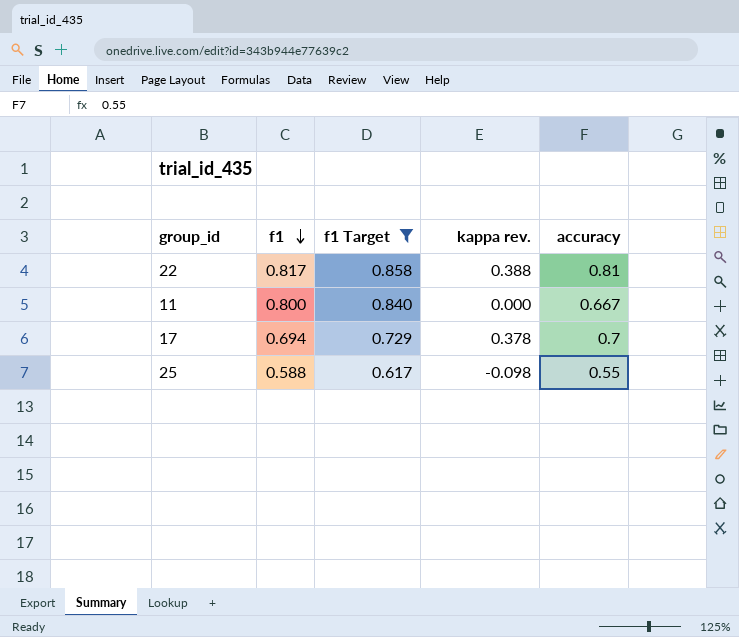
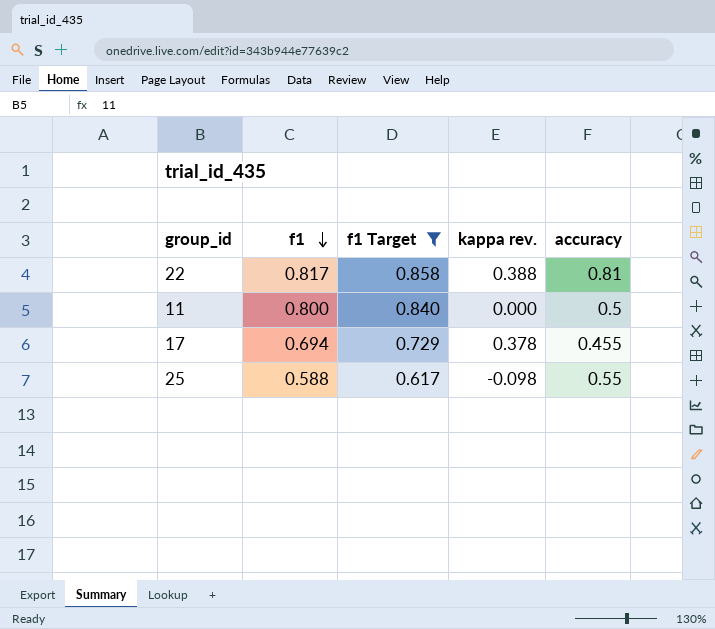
11 | accuracy: 0.667 -> 0.5
17 | accuracy: 0.7 -> 0.455

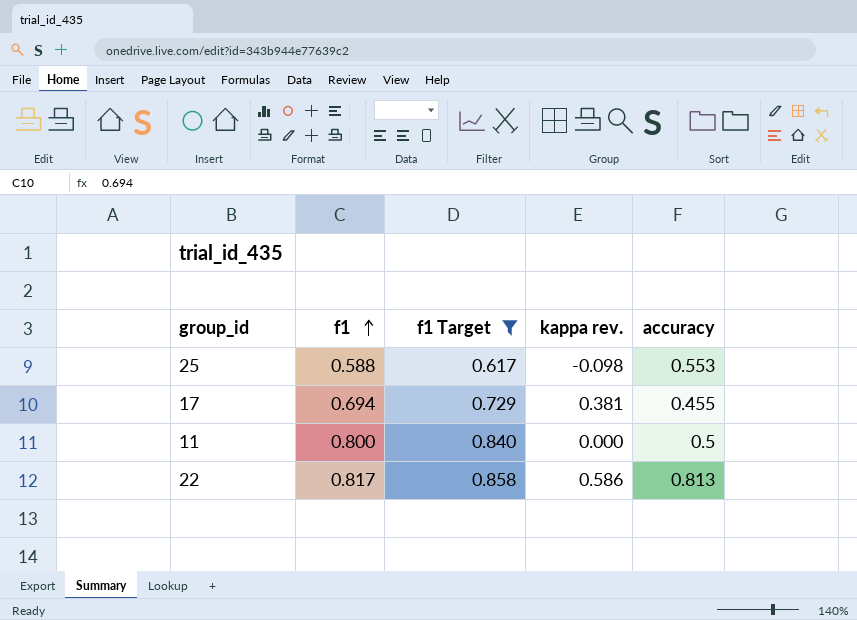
row order: f1 descending -> f1 ascending
25 | accuracy: 0.55 -> 0.553
17 | kappa rev.: 0.378 -> 0.381
22 | kappa rev.: 0.388 -> 0.586
22 | accuracy: 0.81 -> 0.813

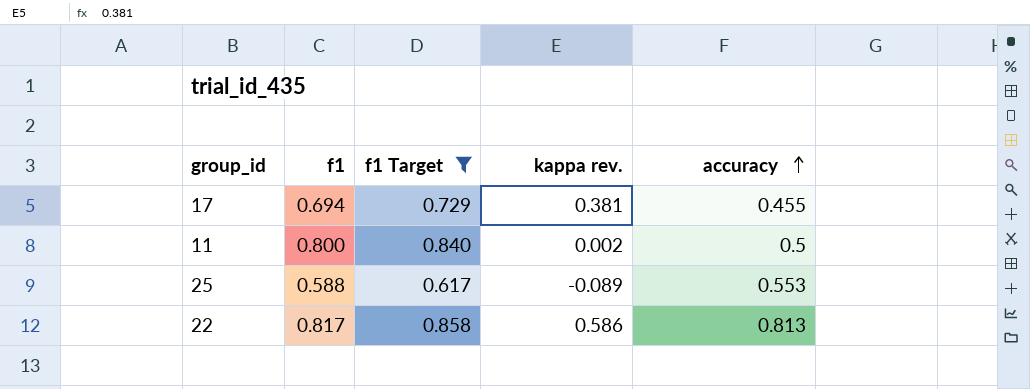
row order: f1 ascending -> accuracy ascending
11 | kappa rev.: 0.000 -> 0.002
25 | kappa rev.: -0.098 -> -0.089

